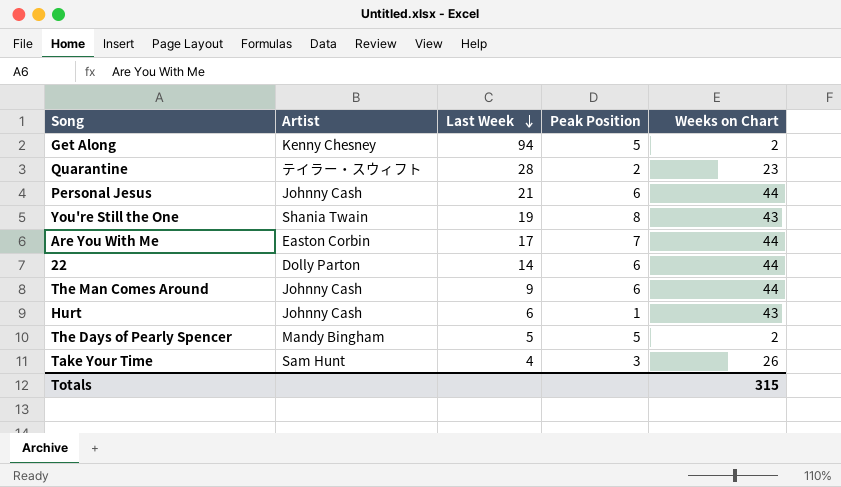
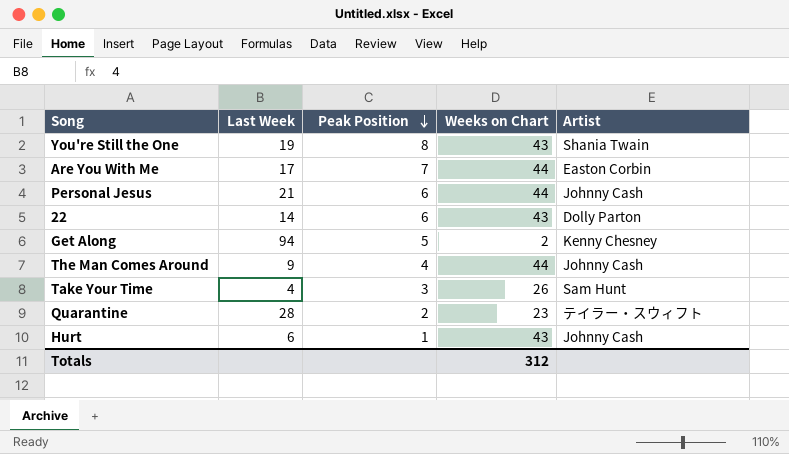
row order: Last Week descending -> Peak Position descending
column Artist | position: 2 -> 5
row The Days of Pearly Spencer: Mandy Bingham | 5 | 5 | 2 -> none
22 | Weeks on Chart: 44 -> 43
The Man Comes Around | Peak Position: 6 -> 4
Totals | Weeks on Chart: 315 -> 312

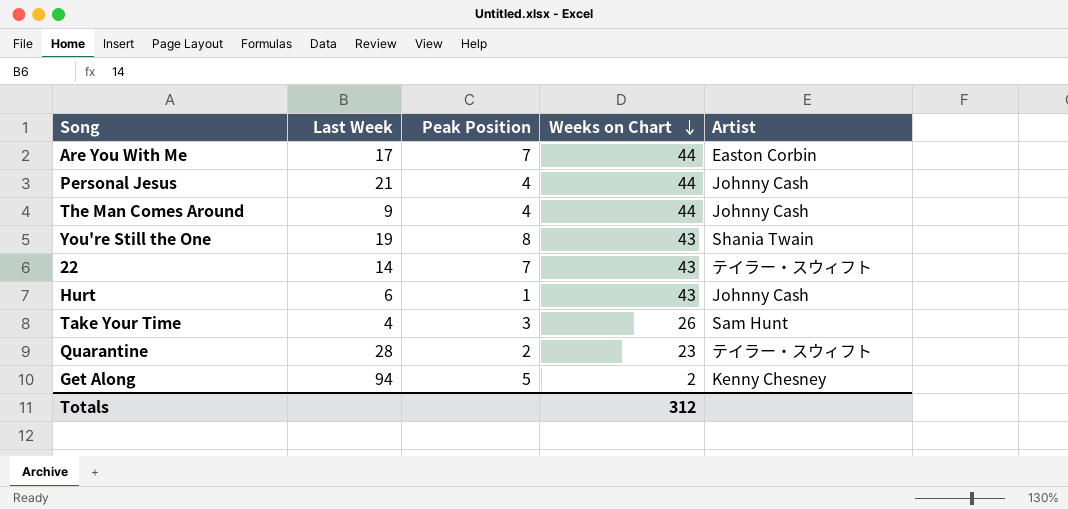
row order: Peak Position descending -> Weeks on Chart descending
Personal Jesus | Peak Position: 6 -> 4
22 | Peak Position: 6 -> 7
22 | Artist: Dolly Parton -> テイラー・スウィフト

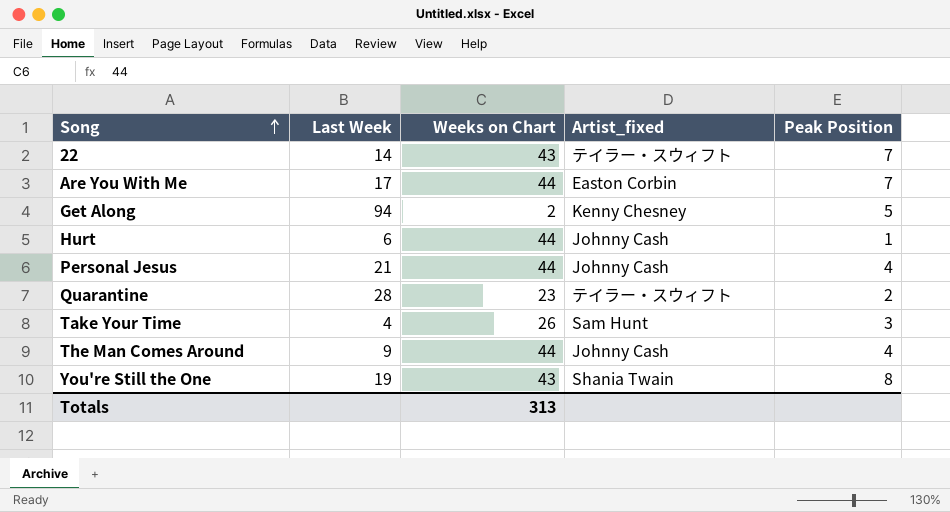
row order: Weeks on Chart descending -> Song ascending
column name: Artist -> Artist_fixed
column Peak Position | position: 3 -> 5
Hurt | Weeks on Chart: 43 -> 44
Totals | Weeks on Chart: 312 -> 313

